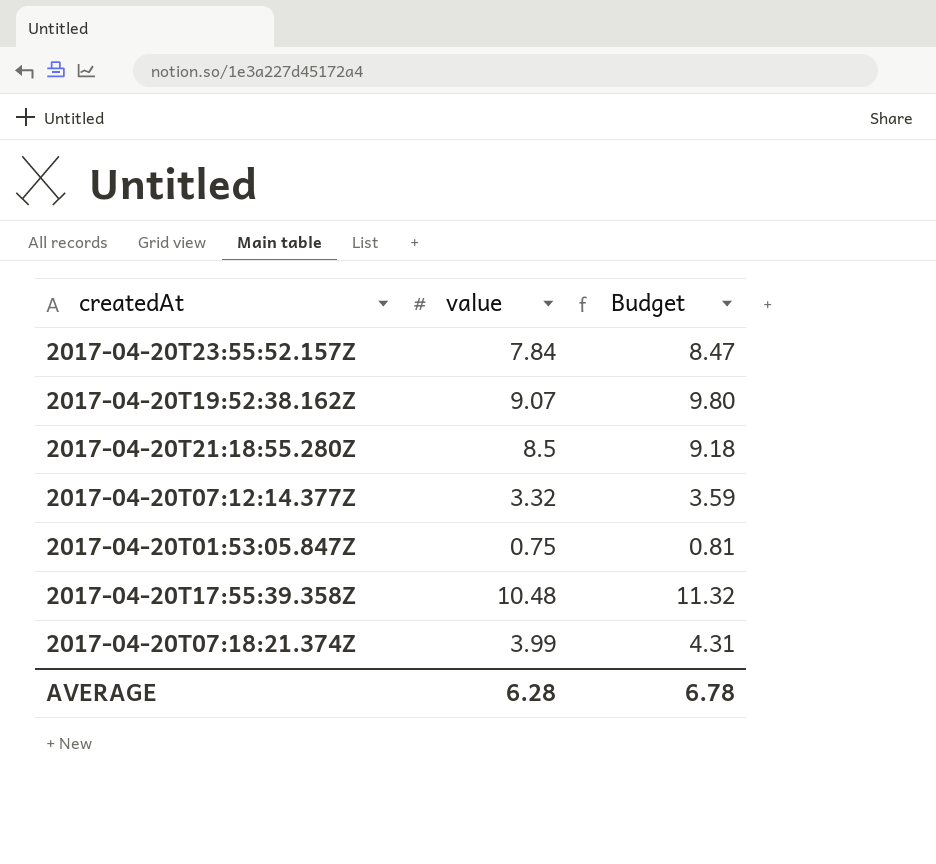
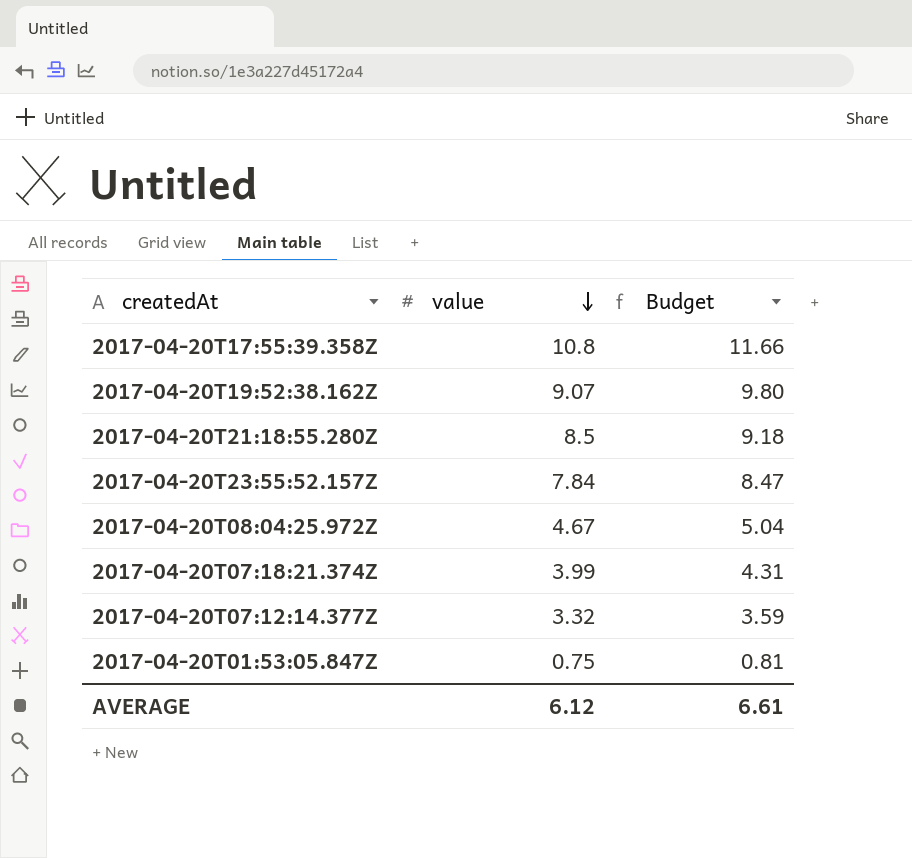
row order: none -> value descending
2017-04-20T17:55:39.358Z | value: 10.48 -> 10.8
2017-04-20T17:55:39.358Z | Budget: 11.32 -> 11.66
row 2017-04-20T08:04:25.972Z: none -> 4.67 | 5.04
AVERAGE | value: 6.28 -> 6.12
AVERAGE | Budget: 6.78 -> 6.61

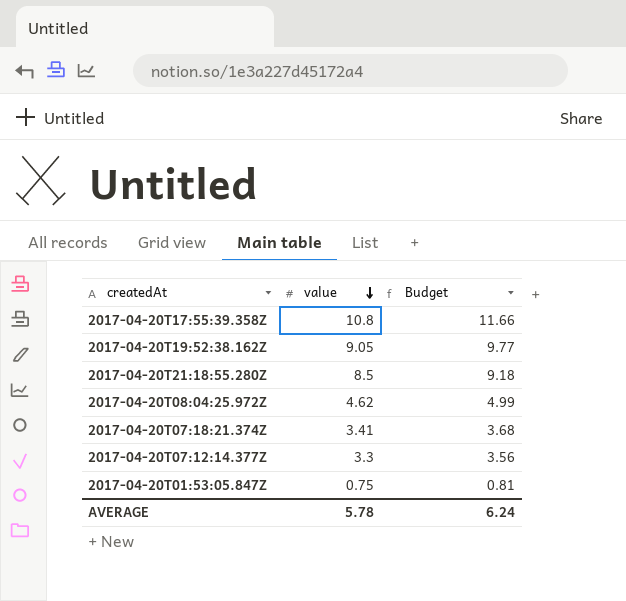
row 2017-04-20T23:55:52.157Z: 7.84 | 8.47 -> none
2017-04-20T19:52:38.162Z | value: 9.07 -> 9.05
2017-04-20T19:52:38.162Z | Budget: 9.80 -> 9.77
2017-04-20T08:04:25.972Z | value: 4.67 -> 4.62
2017-04-20T08:04:25.972Z | Budget: 5.04 -> 4.99
2017-04-20T07:18:21.374Z | value: 3.99 -> 3.41
2017-04-20T07:18:21.374Z | Budget: 4.31 -> 3.68
2017-04-20T07:12:14.377Z | value: 3.32 -> 3.3
2017-04-20T07:12:14.377Z | Budget: 3.59 -> 3.56
AVERAGE | value: 6.12 -> 5.78
AVERAGE | Budget: 6.61 -> 6.24

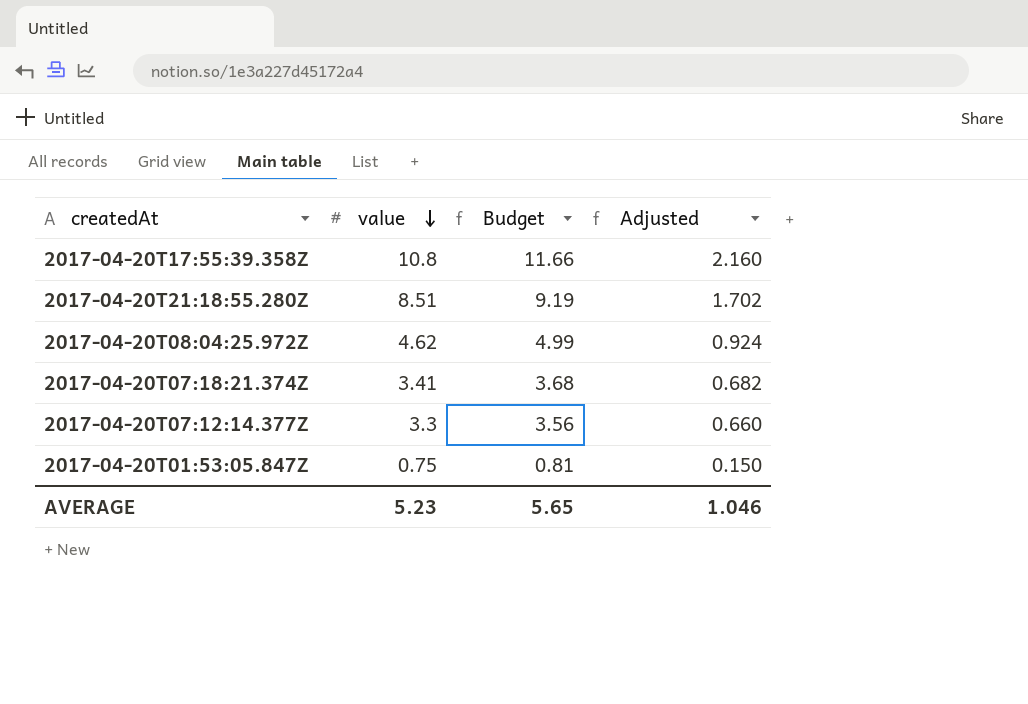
column Adjusted | formula: none -> [value] * 0.2
row 2017-04-20T19:52:38.162Z: 9.05 | 9.77 -> none
2017-04-20T21:18:55.280Z | value: 8.5 -> 8.51
2017-04-20T21:18:55.280Z | Budget: 9.18 -> 9.19
AVERAGE | value: 5.78 -> 5.23
AVERAGE | Budget: 6.24 -> 5.65

